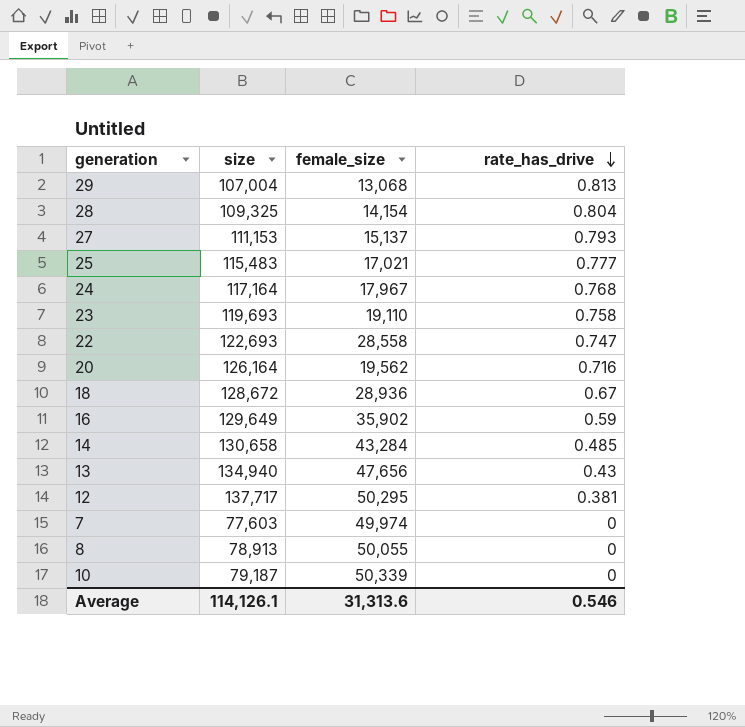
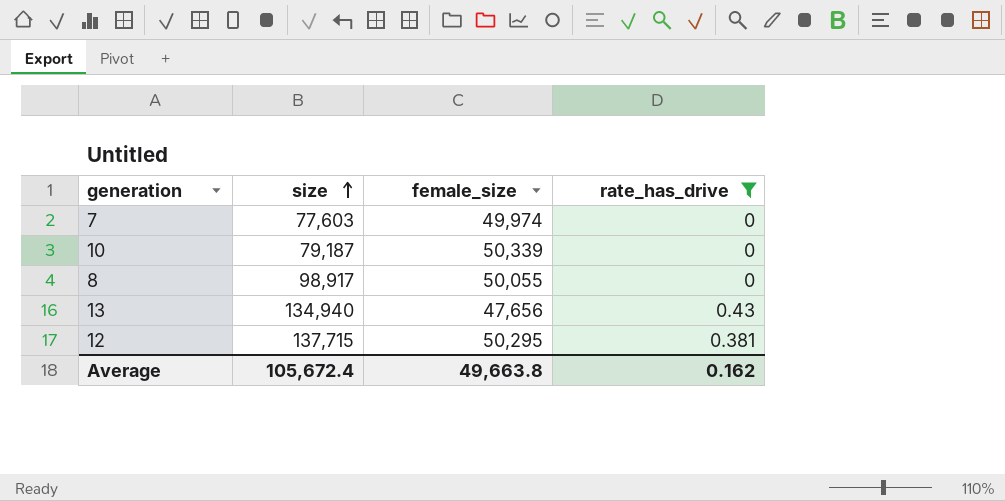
filter: none -> rate_has_drive <= 0.43
row order: rate_has_drive descending -> size ascending
8 | size: 78,913 -> 98,917
12 | size: 137,717 -> 137,715
Average | size: 114,126.1 -> 105,672.4
Average | female_size: 31,313.6 -> 49,663.8
Average | rate_has_drive: 0.546 -> 0.162

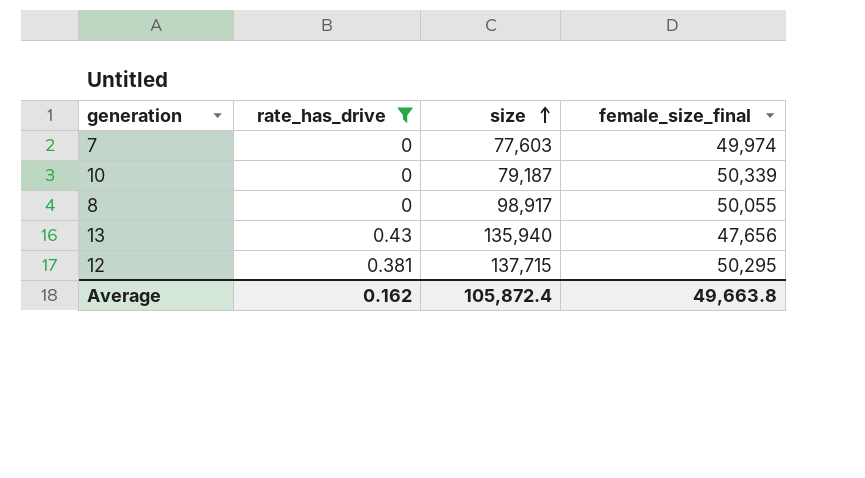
column rate_has_drive | position: 4 -> 2
column name: female_size -> female_size_final
13 | size: 134,940 -> 135,940
Average | size: 105,672.4 -> 105,872.4

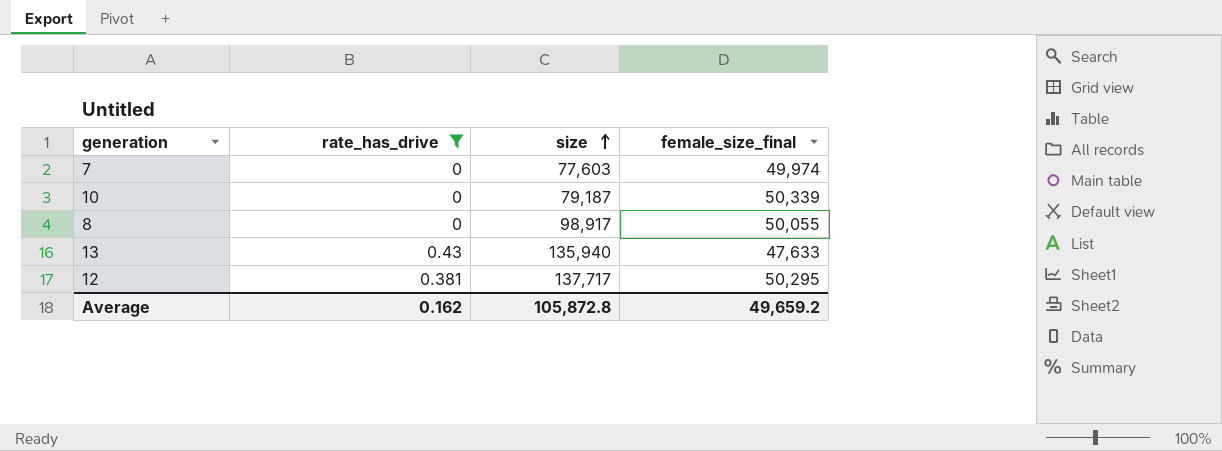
13 | female_size_final: 47,656 -> 47,633
12 | size: 137,715 -> 137,717
Average | size: 105,872.4 -> 105,872.8
Average | female_size_final: 49,663.8 -> 49,659.2

